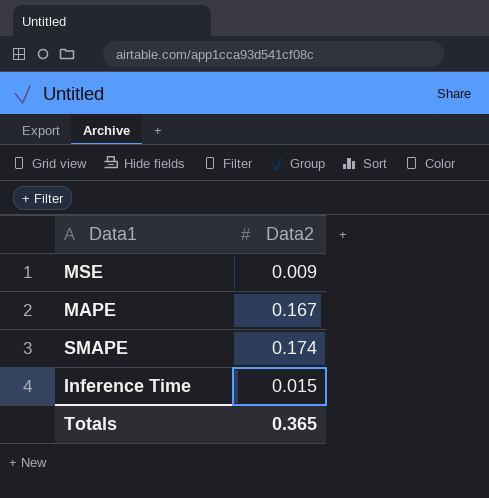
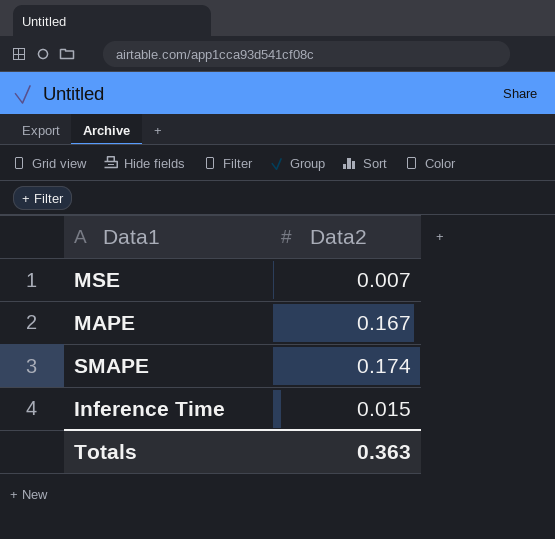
MSE | Data2: 0.009 -> 0.007
Totals | Data2: 0.365 -> 0.363

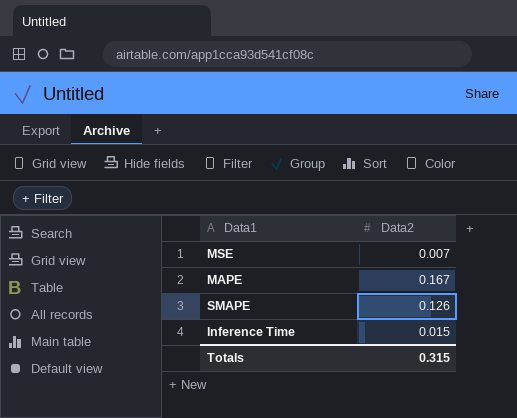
SMAPE | Data2: 0.174 -> 0.126
Totals | Data2: 0.363 -> 0.315

